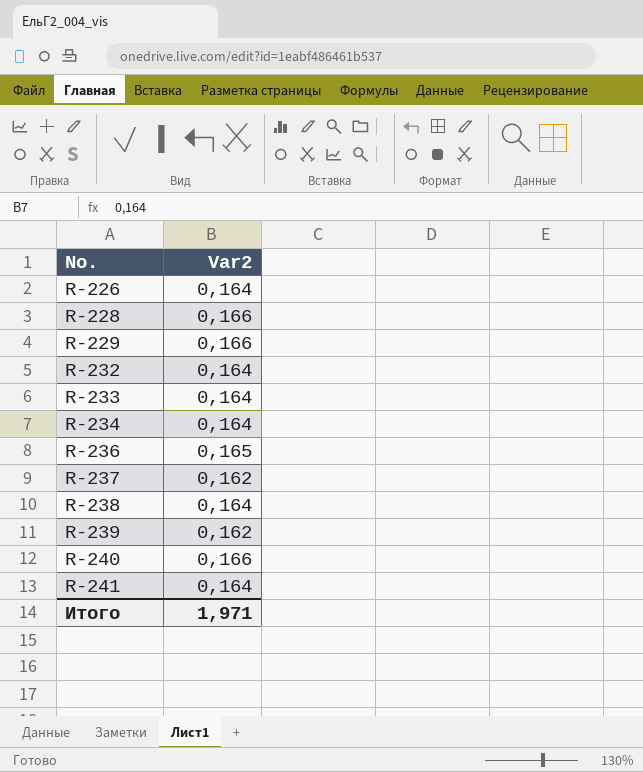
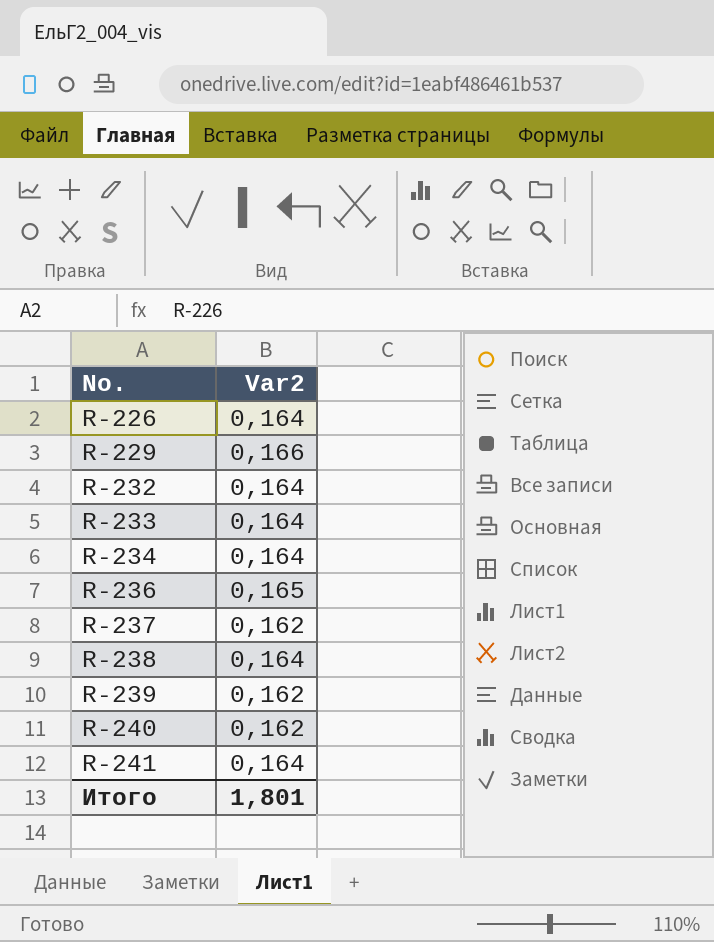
row R-228: 0,166 -> none
R-240 | Var2: 0,166 -> 0,162
Итого | Var2: 1,971 -> 1,801

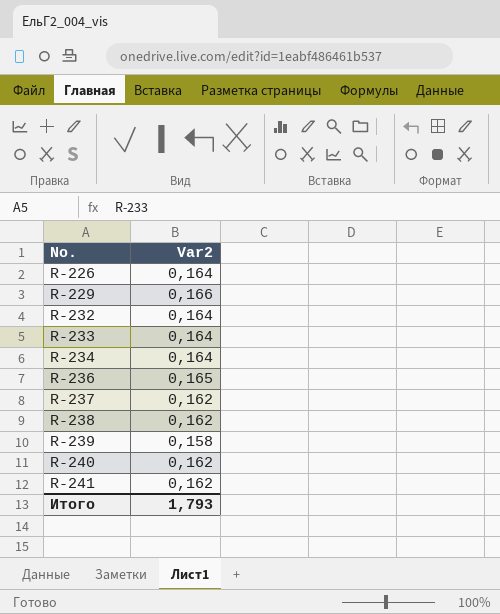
R-238 | Var2: 0,164 -> 0,162
R-239 | Var2: 0,162 -> 0,158
R-241 | Var2: 0,164 -> 0,162
Итого | Var2: 1,801 -> 1,793

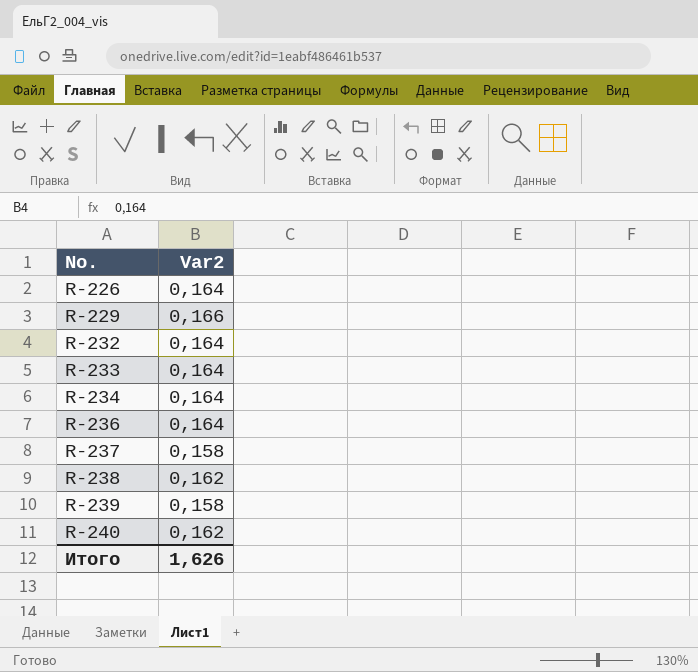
row R-241: 0,162 -> none
R-236 | Var2: 0,165 -> 0,164
R-237 | Var2: 0,162 -> 0,158
Итого | Var2: 1,793 -> 1,626

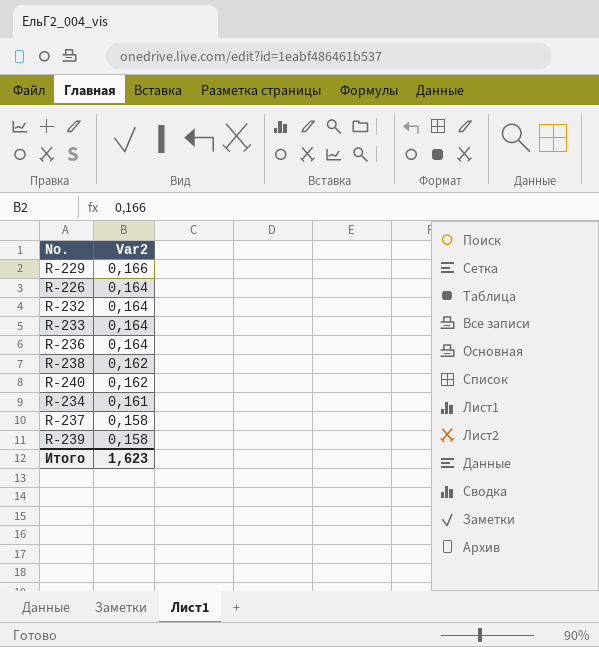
row order: No. ascending -> Var2 descending
R-234 | Var2: 0,164 -> 0,161
Итого | Var2: 1,626 -> 1,623

